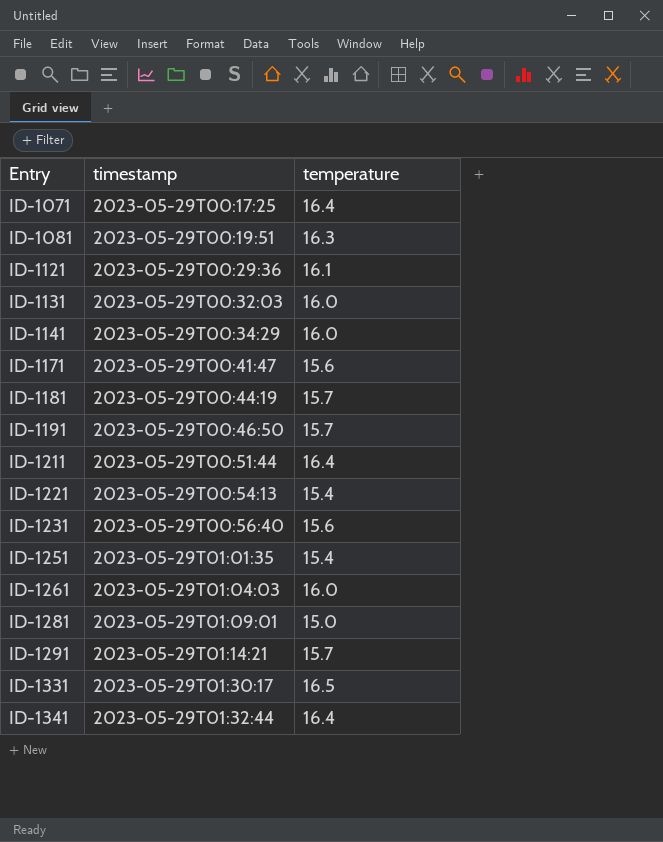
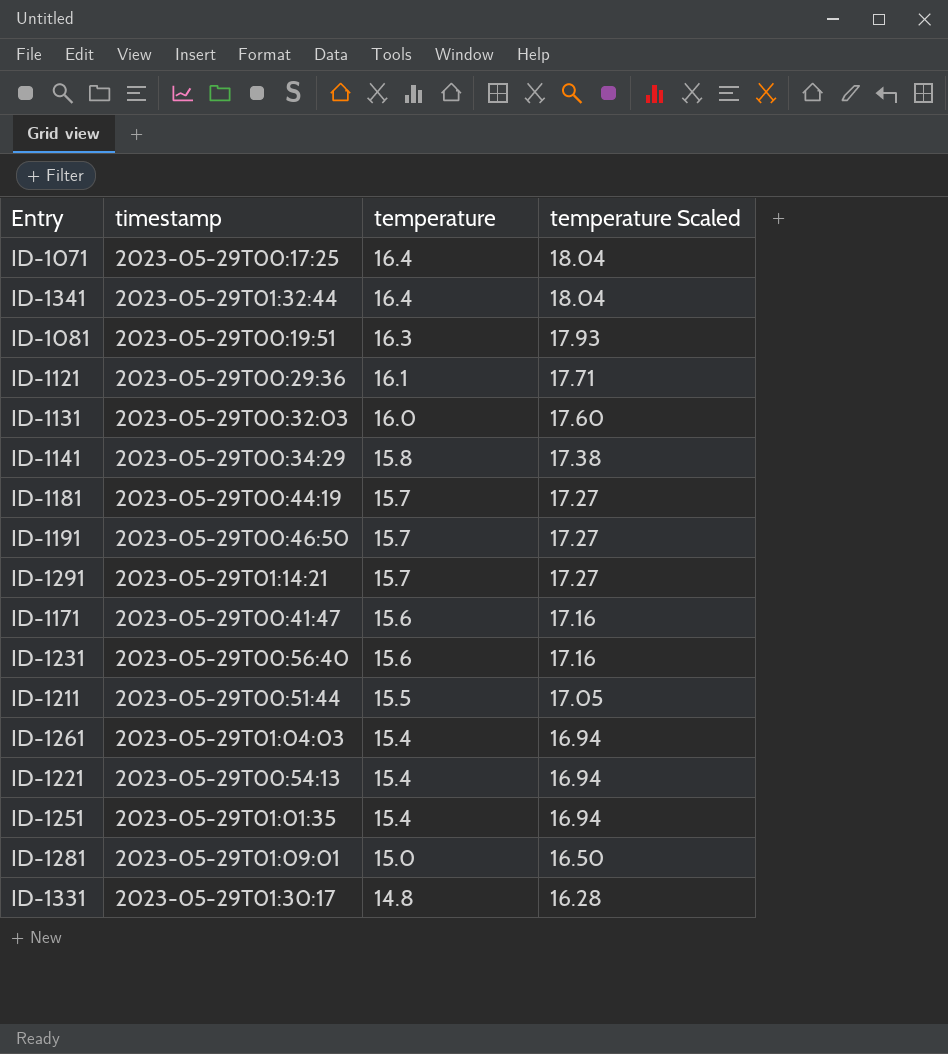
row order: Entry ascending -> temperature descending
column temperature Scaled | formula: none -> [temperature] * 1.1
ID-1141 | temperature: 16.0 -> 15.8
ID-1211 | temperature: 16.4 -> 15.5
ID-1261 | temperature: 16.0 -> 15.4
ID-1331 | temperature: 16.5 -> 14.8

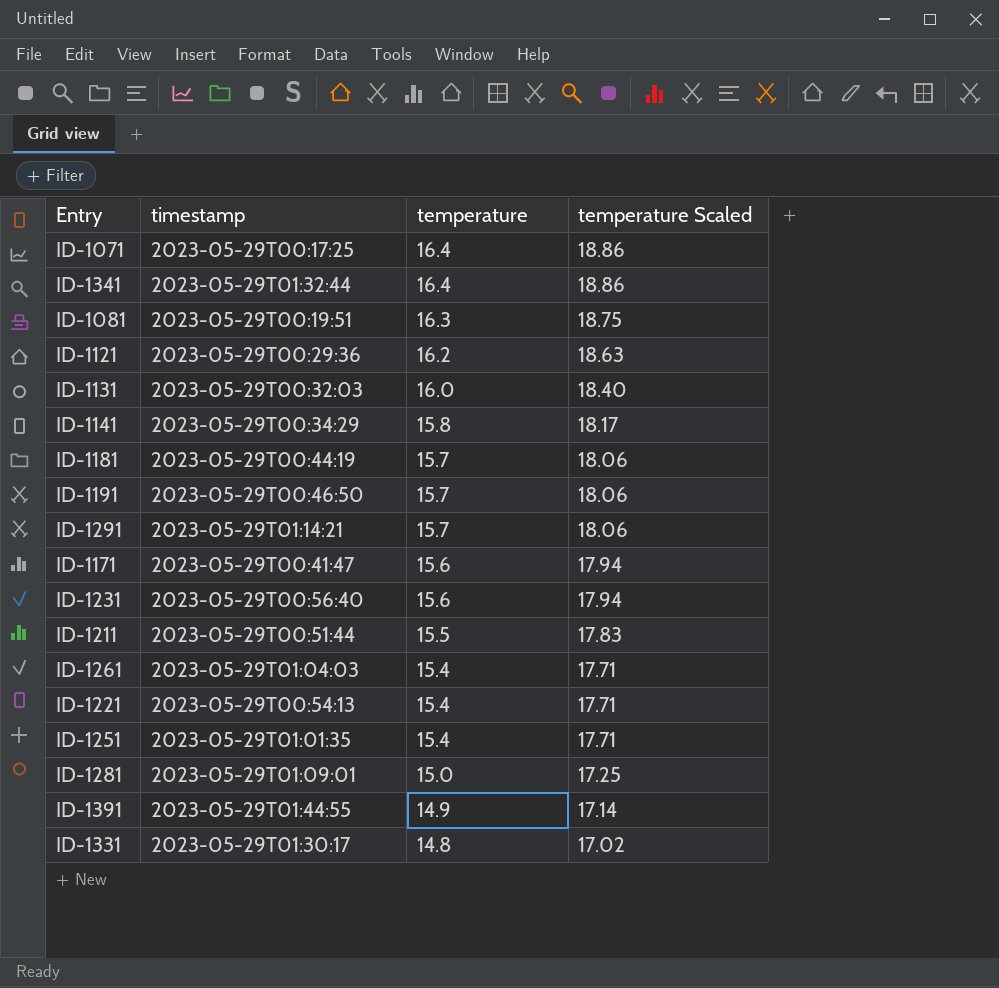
column temperature Scaled | formula: [temperature] * 1.1 -> [temperature] * 1.15
ID-1121 | temperature: 16.1 -> 16.2
row ID-1391: none -> 2023-05-29T01:44:55 | 14.9 | 17.14

